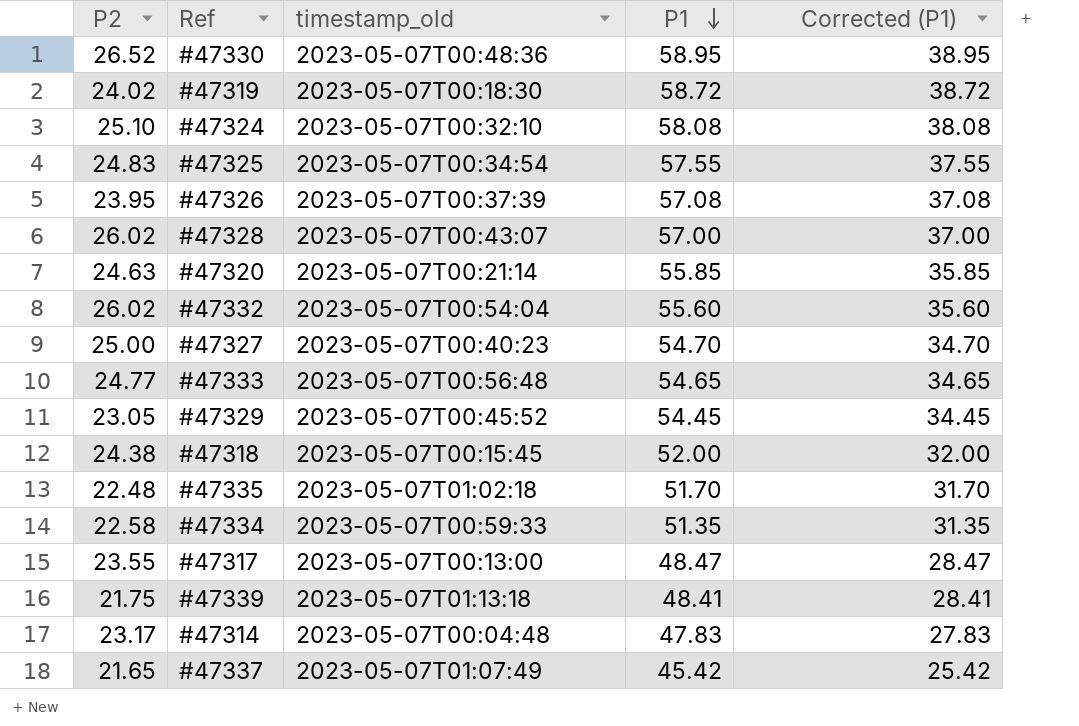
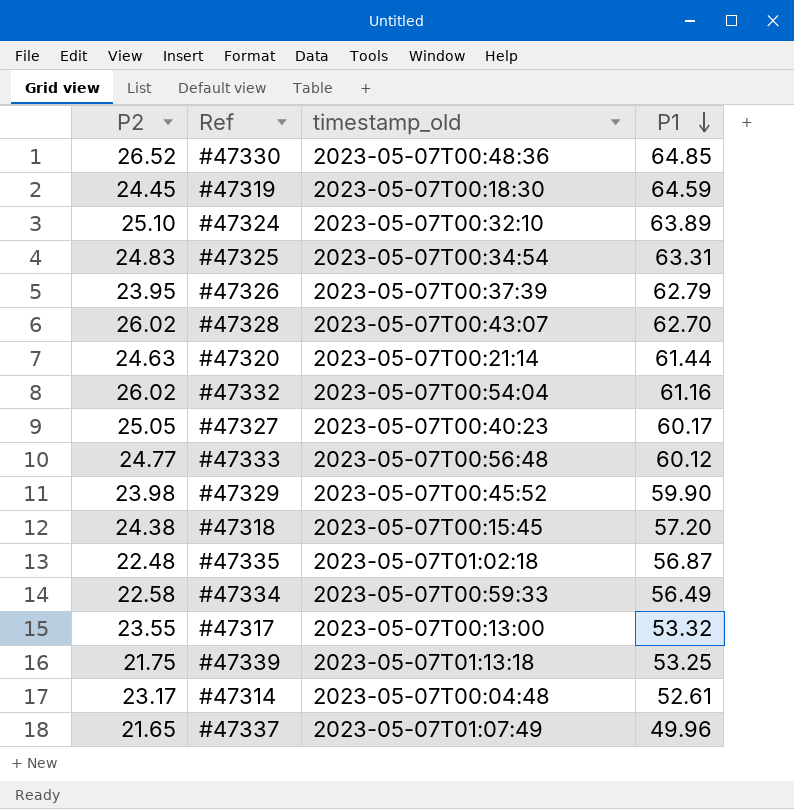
column Corrected (P1) | formula: [P1] - 20 -> none
#47330 | P1: 58.95 -> 64.85
#47319 | P2: 24.02 -> 24.45
#47319 | P1: 58.72 -> 64.59
#47324 | P1: 58.08 -> 63.89
#47325 | P1: 57.55 -> 63.31
#47326 | P1: 57.08 -> 62.79
#47328 | P1: 57.00 -> 62.70
#47320 | P1: 55.85 -> 61.44
#47332 | P1: 55.60 -> 61.16
#47327 | P2: 25.00 -> 25.05
#47327 | P1: 54.70 -> 60.17
#47333 | P1: 54.65 -> 60.12
#47329 | P2: 23.05 -> 23.98
#47329 | P1: 54.45 -> 59.90
#47318 | P1: 52.00 -> 57.20
#47335 | P1: 51.70 -> 56.87
#47334 | P1: 51.35 -> 56.49
#47317 | P1: 48.47 -> 53.32
#47339 | P1: 48.41 -> 53.25
#47314 | P1: 47.83 -> 52.61
#47337 | P1: 45.42 -> 49.96

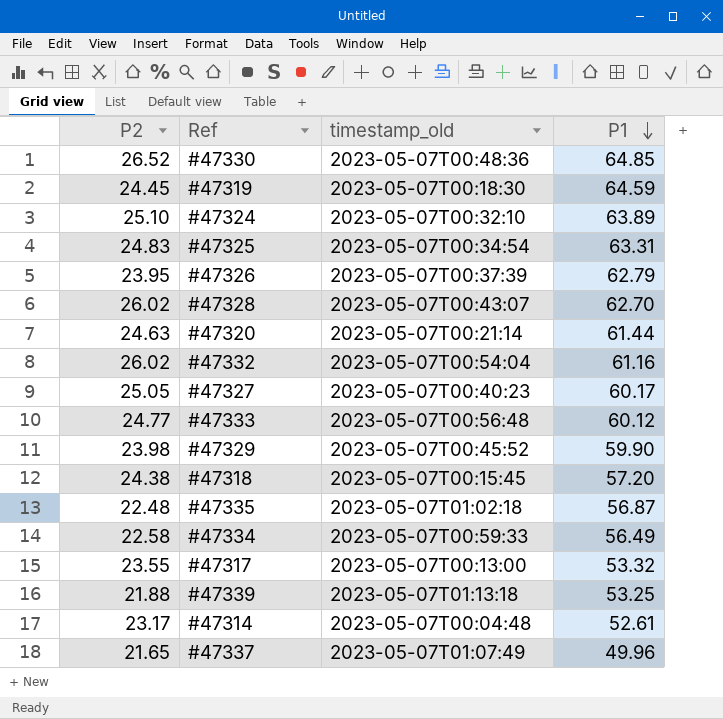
#47339 | P2: 21.75 -> 21.88

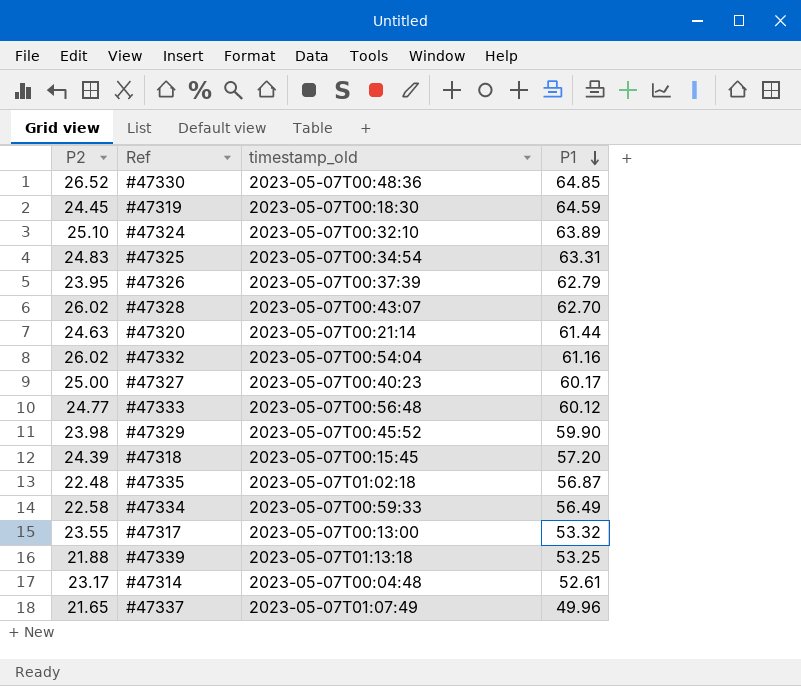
#47327 | P2: 25.05 -> 25.00
#47318 | P2: 24.38 -> 24.39

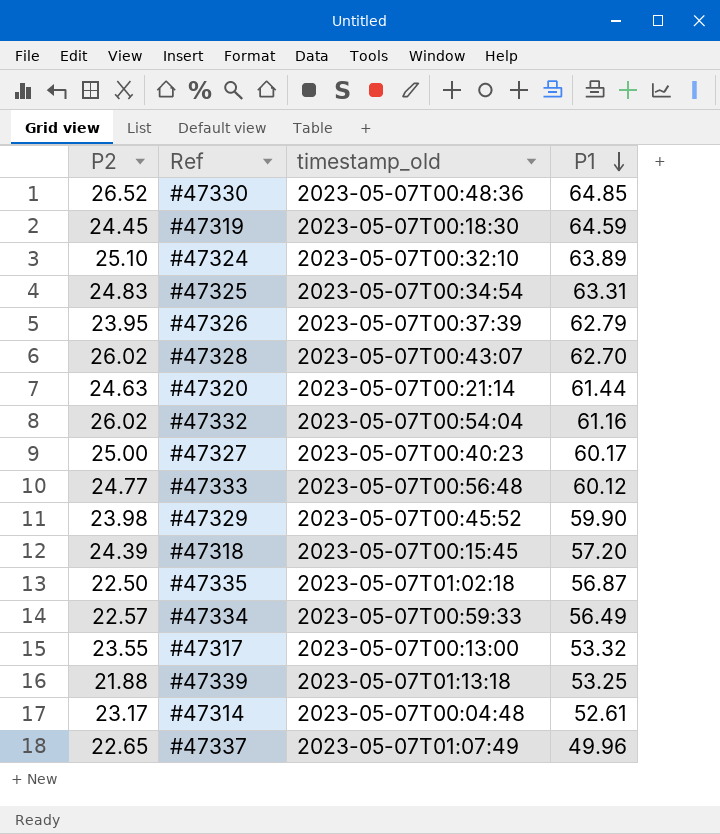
#47335 | P2: 22.48 -> 22.50
#47334 | P2: 22.58 -> 22.57
#47337 | P2: 21.65 -> 22.65

